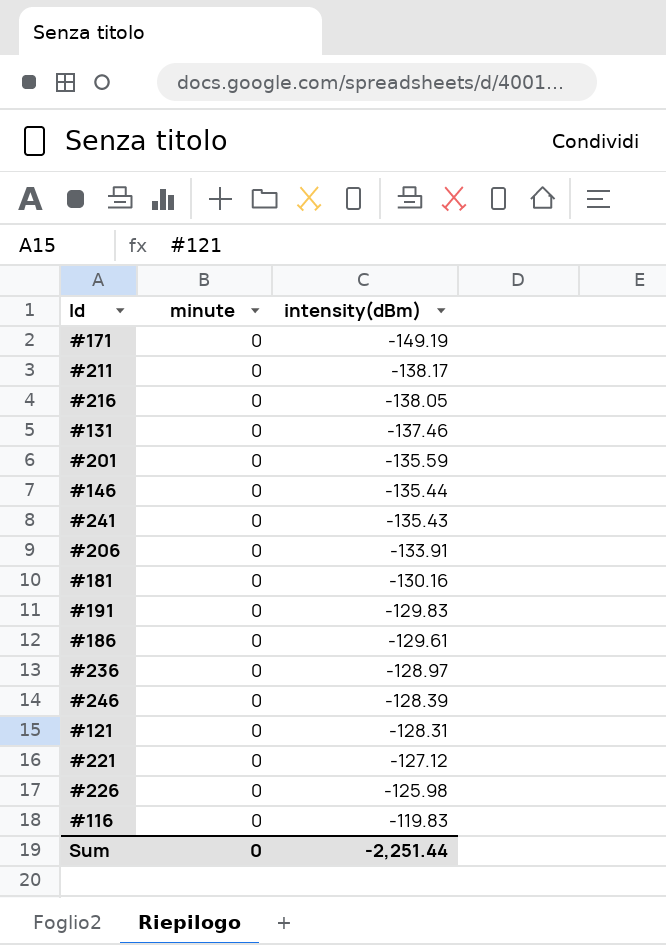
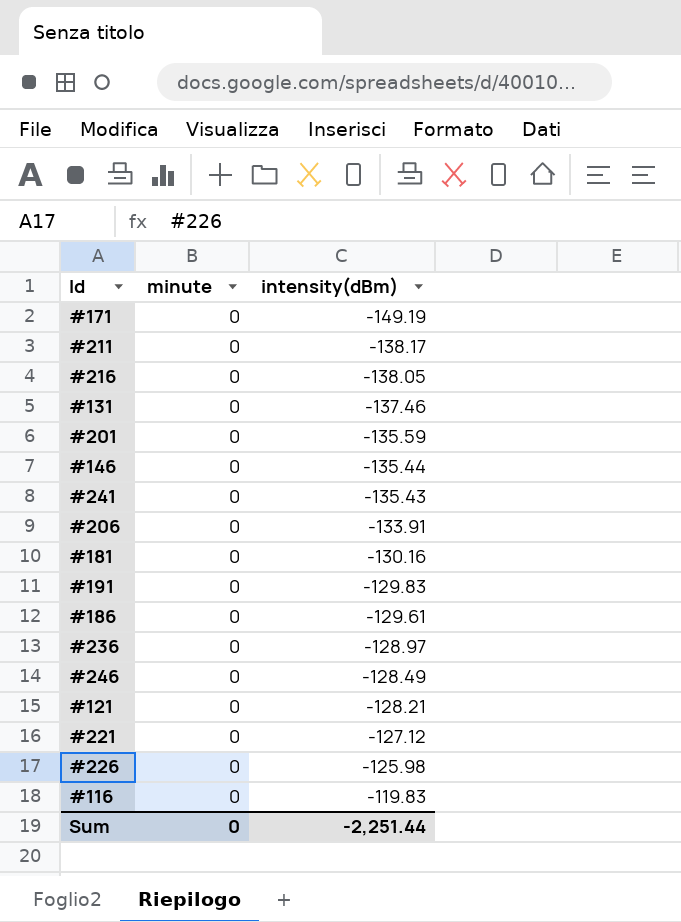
#246 | intensity(dBm): -128.39 -> -128.49
#121 | intensity(dBm): -128.31 -> -128.21

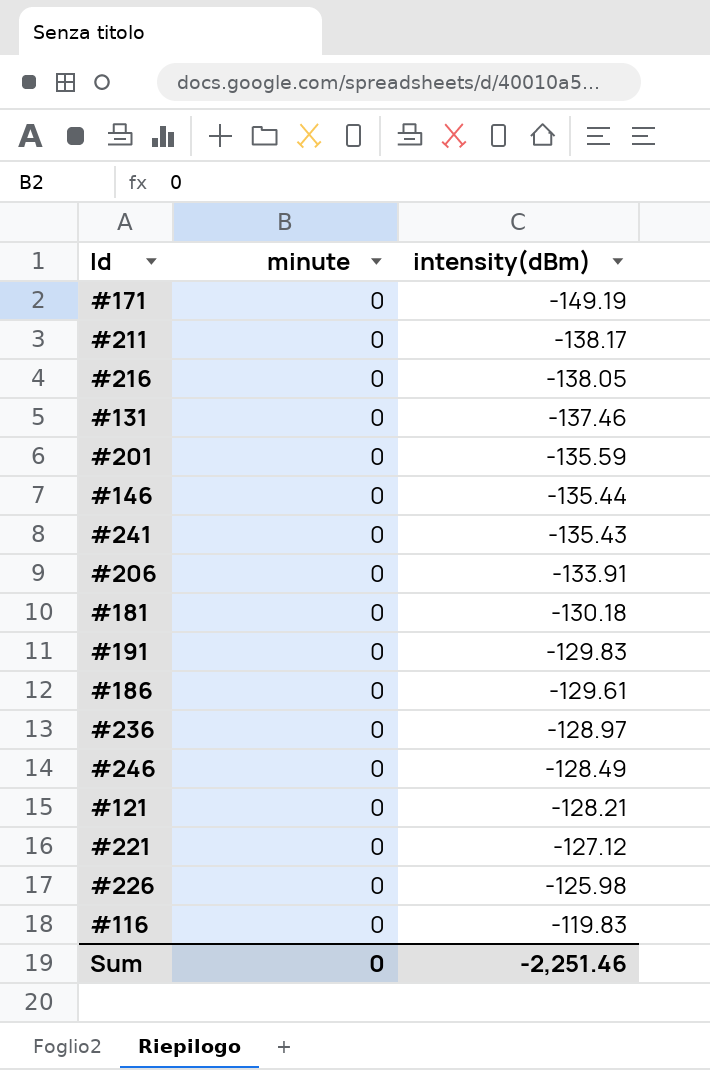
#181 | intensity(dBm): -130.16 -> -130.18
Sum | intensity(dBm): -2,251.44 -> -2,251.46

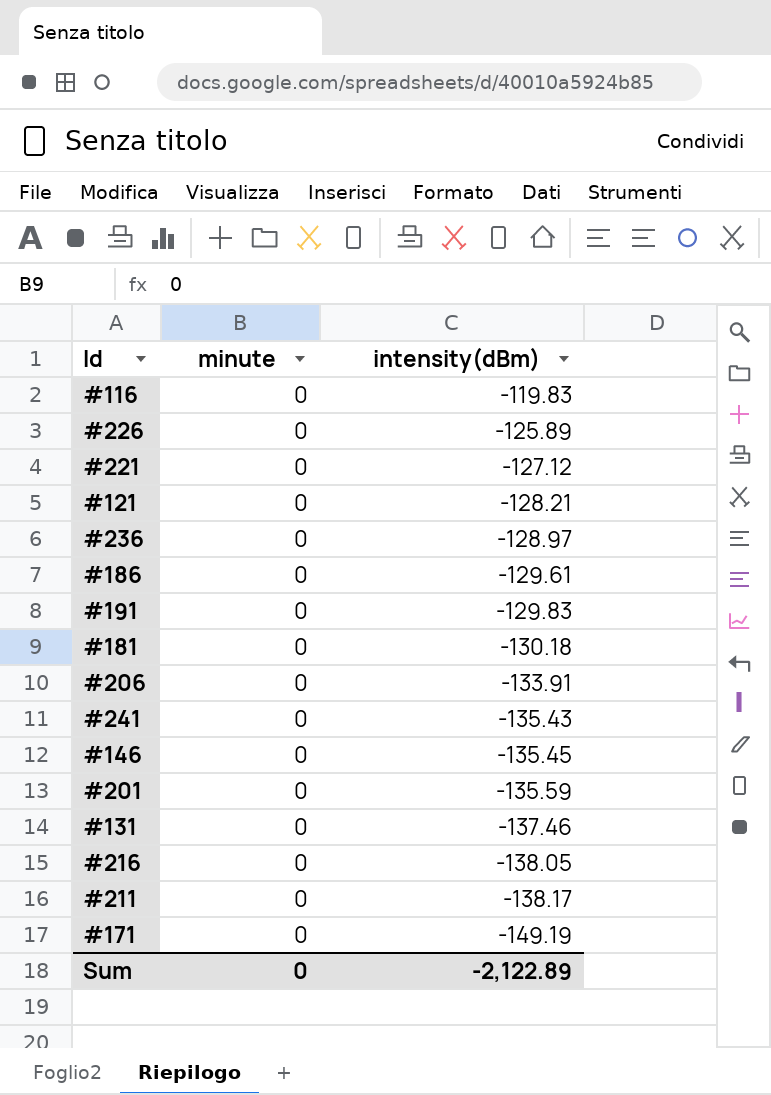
row order: intensity(dBm) ascending -> intensity(dBm) descending
row #246: 0 | -128.49 -> none
#226 | intensity(dBm): -125.98 -> -125.89
#146 | intensity(dBm): -135.44 -> -135.45
Sum | intensity(dBm): -2,251.46 -> -2,122.89

